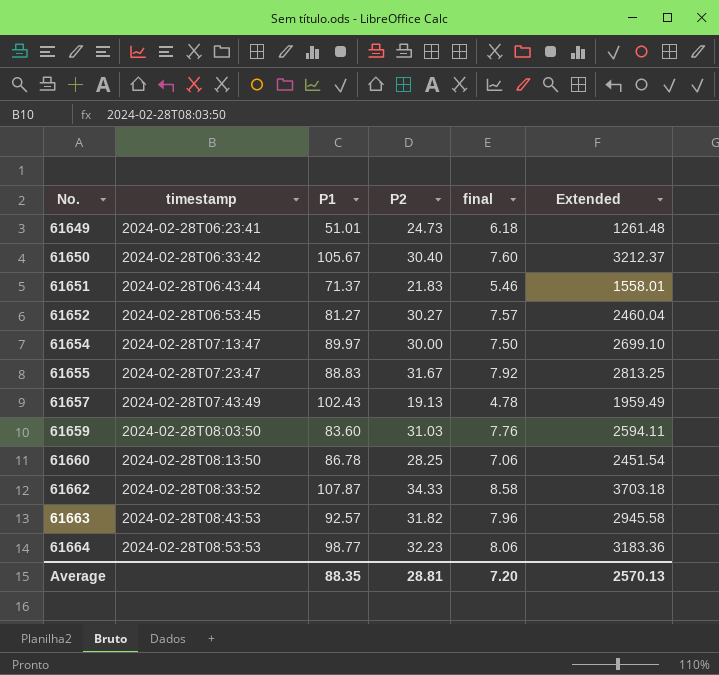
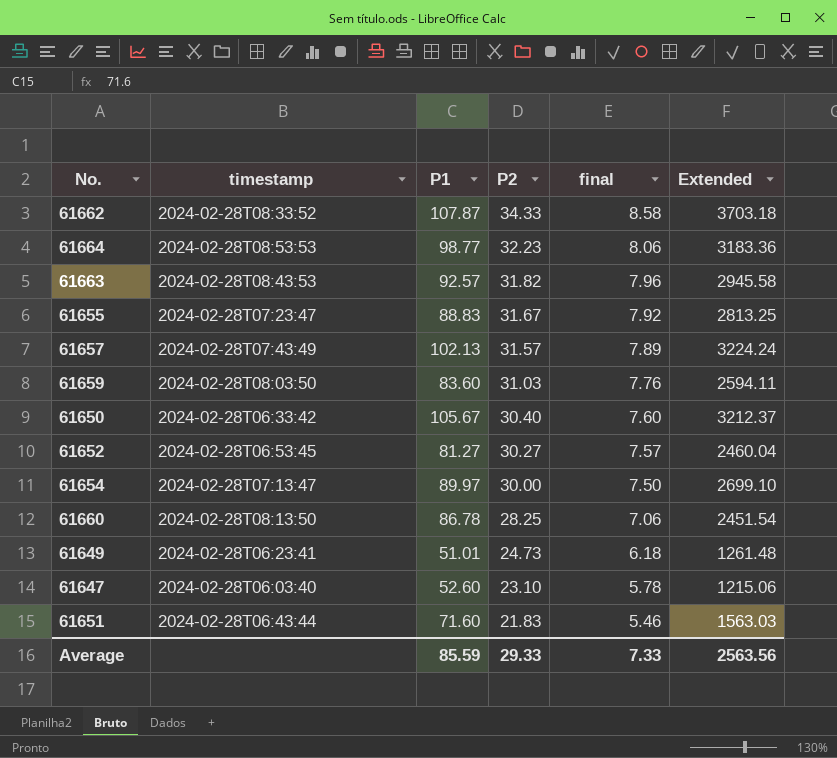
row order: No. ascending -> P2 descending
61657 | P1: 102.43 -> 102.13
61657 | P2: 19.13 -> 31.57
61657 | final: 4.78 -> 7.89
61657 | Extended: 1959.49 -> 3224.24
row 61647: none -> 2024-02-28T06:03:40 | 52.60 | 23.10 | 5.78 | 1215.06
61651 | P1: 71.37 -> 71.60
61651 | Extended: 1558.01 -> 1563.03
Average | P1: 88.35 -> 85.59
Average | P2: 28.81 -> 29.33
Average | final: 7.20 -> 7.33
Average | Extended: 2570.13 -> 2563.56

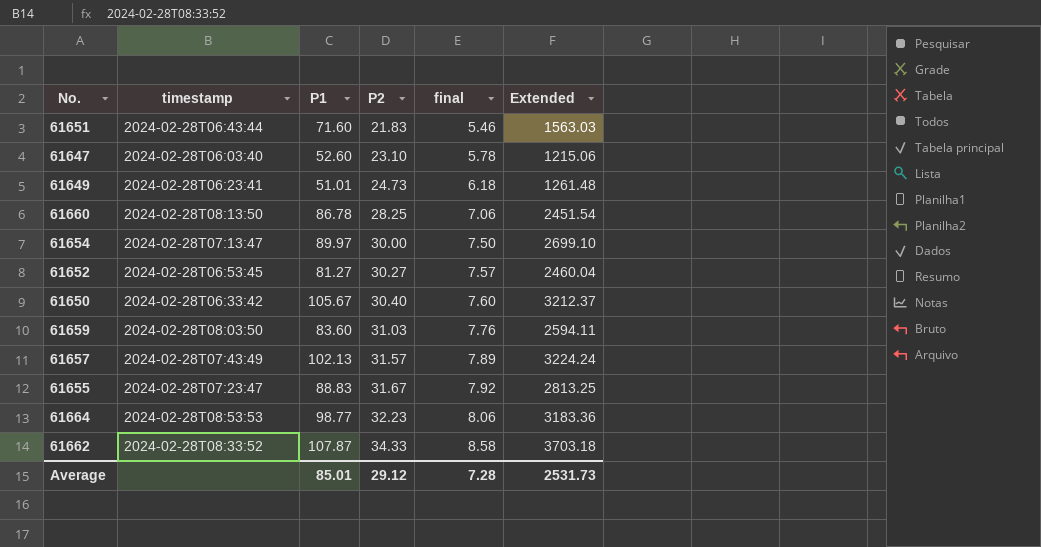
row order: P2 descending -> P2 ascending
row 61663: 2024-02-28T08:43:53 | 92.57 | 31.82 | 7.96 | 2945.58 -> none
Average | P1: 85.59 -> 85.01
Average | P2: 29.33 -> 29.12
Average | final: 7.33 -> 7.28
Average | Extended: 2563.56 -> 2531.73

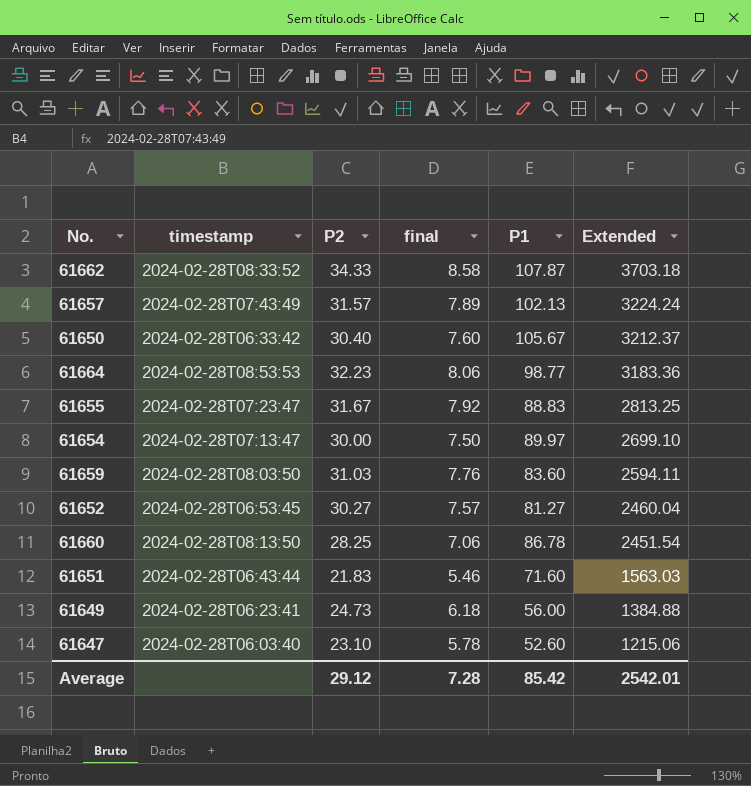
row order: P2 ascending -> Extended descending
column P1 | position: 3 -> 5
61649 | P1: 51.01 -> 56.00
61649 | Extended: 1261.48 -> 1384.88
Average | P1: 85.01 -> 85.42
Average | Extended: 2531.73 -> 2542.01

